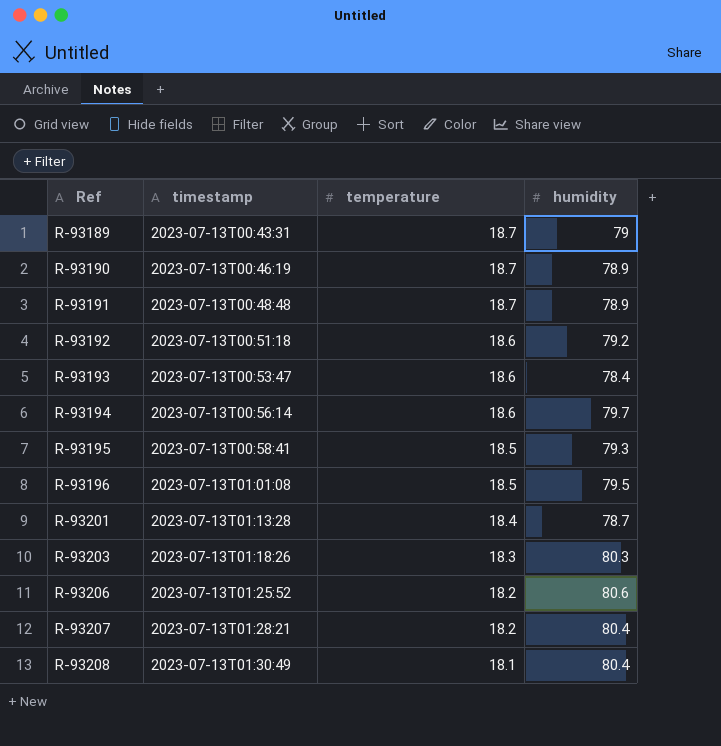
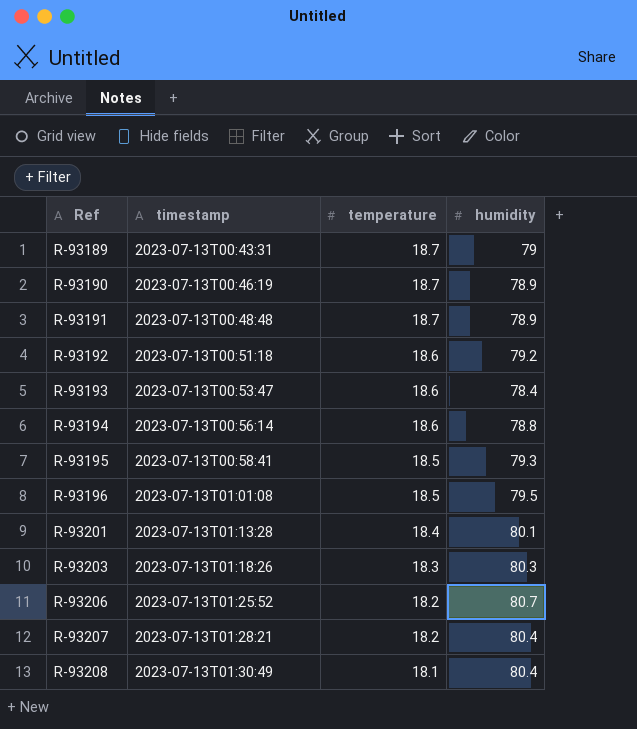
R-93194 | humidity: 79.7 -> 78.8
R-93201 | humidity: 78.7 -> 80.1
R-93206 | humidity: 80.6 -> 80.7

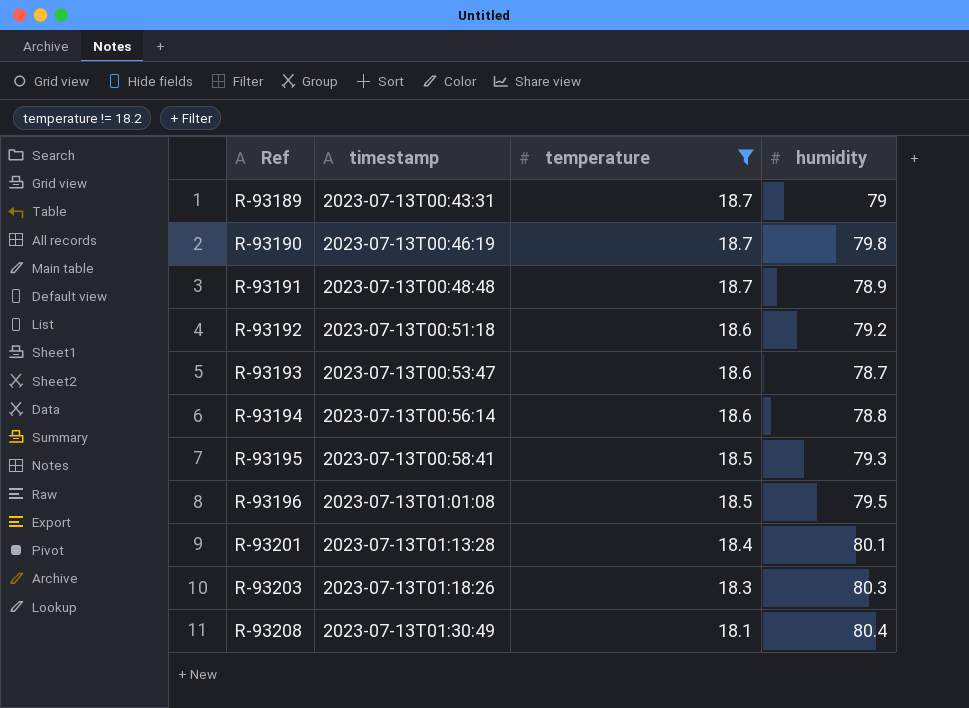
filter: none -> temperature != 18.2
R-93190 | humidity: 78.9 -> 79.8
R-93193 | humidity: 78.4 -> 78.7

